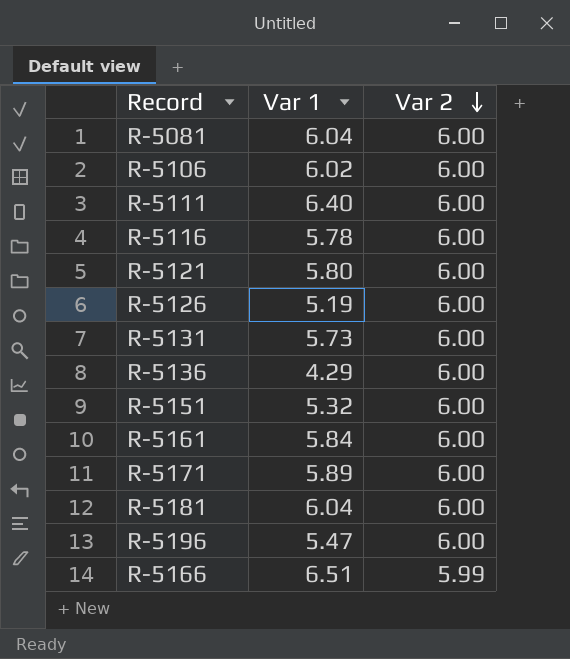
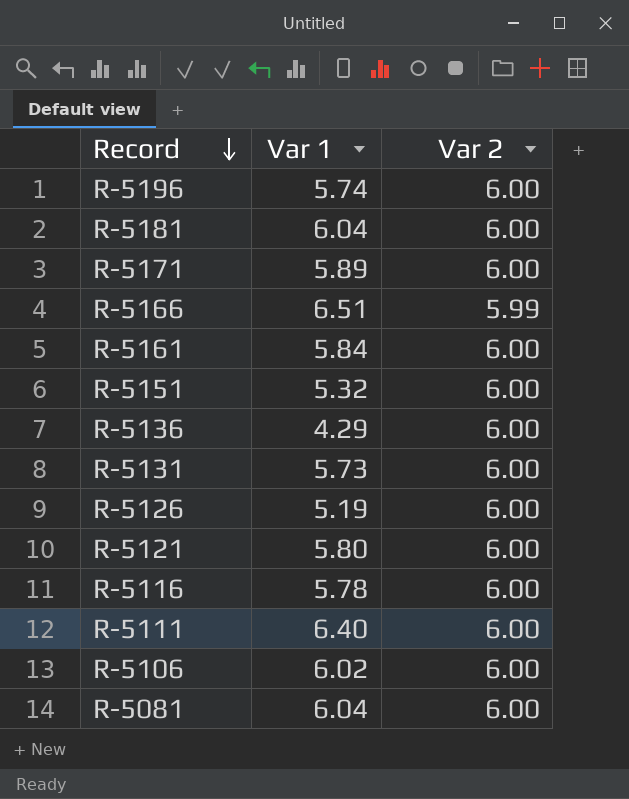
row order: Var 2 descending -> Record descending
R-5196 | Var 1: 5.47 -> 5.74

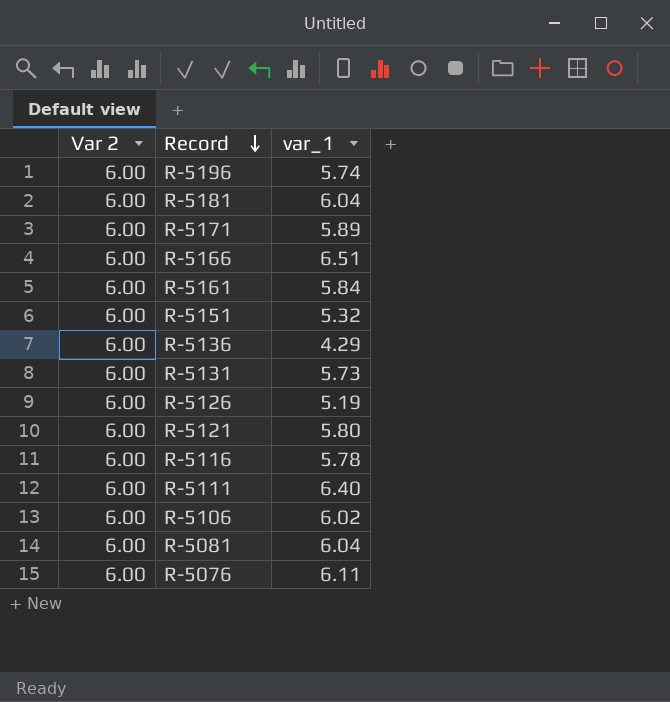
column Var 2 | position: 3 -> 1
column name: Var 1 -> var_1
R-5166 | Var 2: 5.99 -> 6.00
row R-5076: none -> 6.00 | 6.11

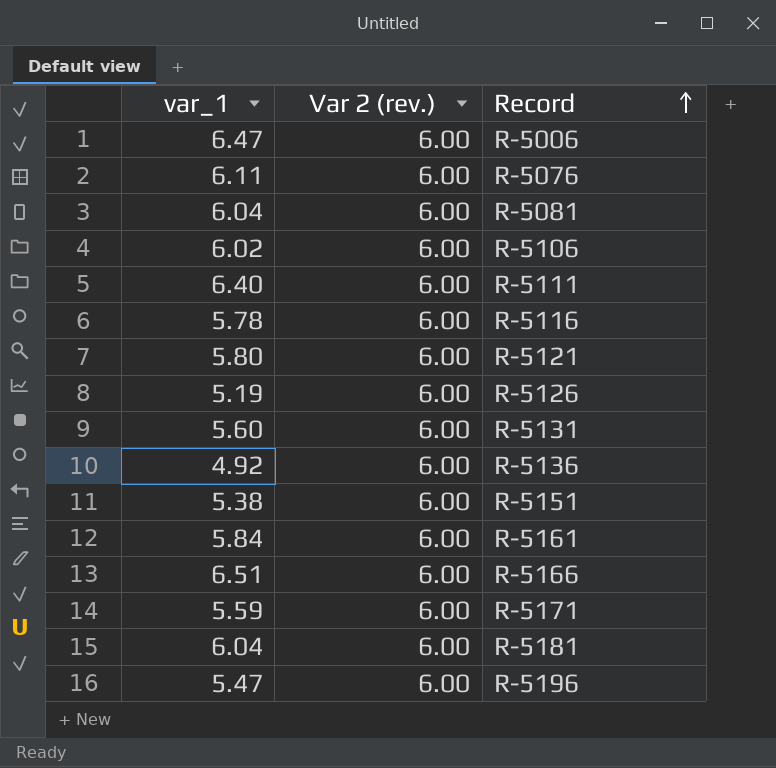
row order: Record descending -> Record ascending
column var_1 | position: 3 -> 1
column name: Var 2 -> Var 2 (rev.)
row R-5006: none -> 6.47 | 6.00
R-5131 | var_1: 5.73 -> 5.60
R-5136 | var_1: 4.29 -> 4.92
R-5151 | var_1: 5.32 -> 5.38
R-5171 | var_1: 5.89 -> 5.59
R-5196 | var_1: 5.74 -> 5.47

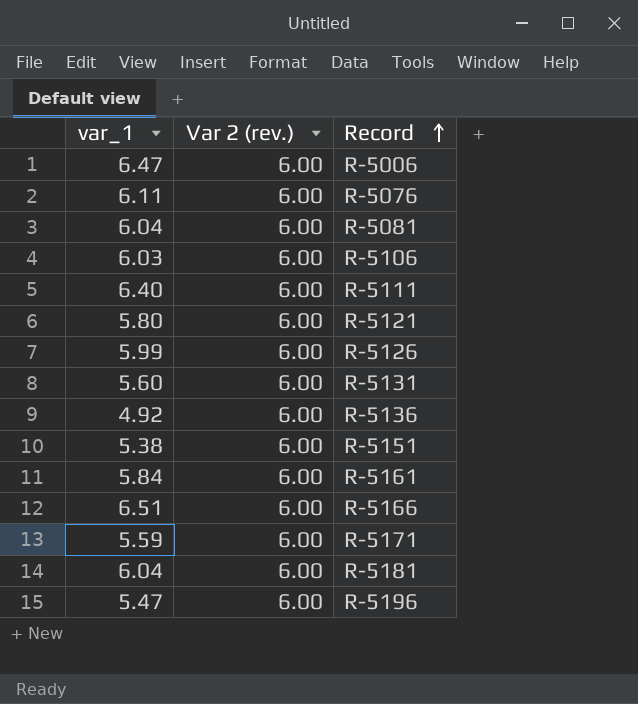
row R-5116: 5.78 | 6.00 -> none
R-5106 | var_1: 6.02 -> 6.03
R-5126 | var_1: 5.19 -> 5.99

